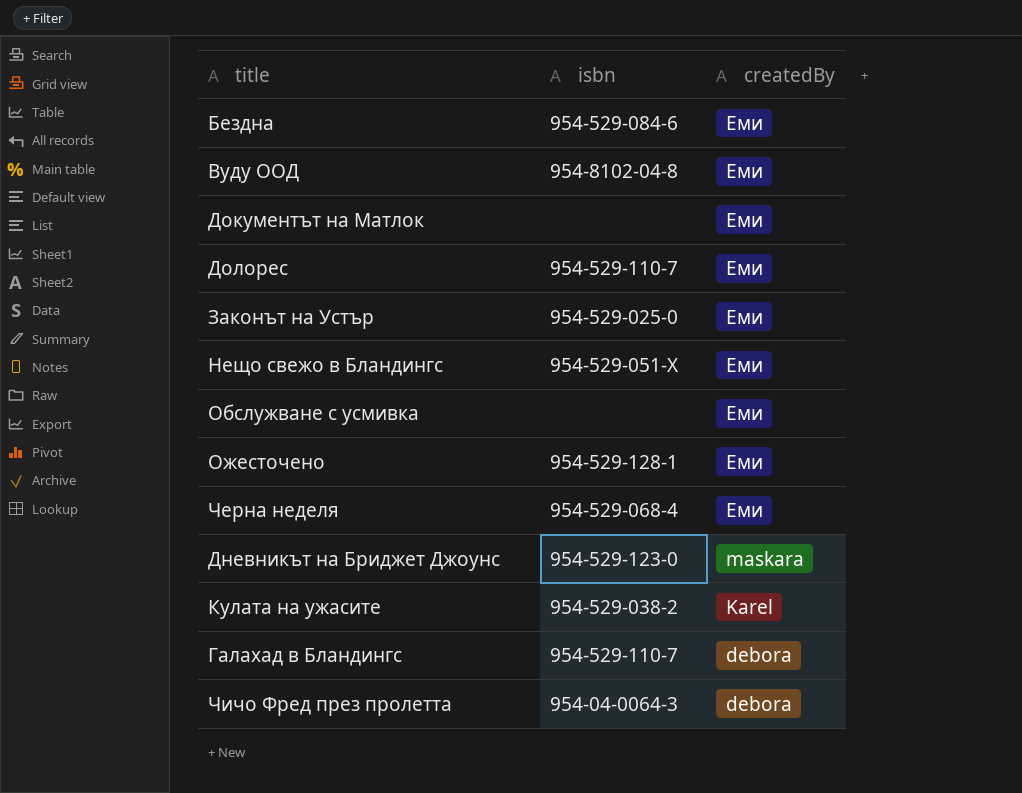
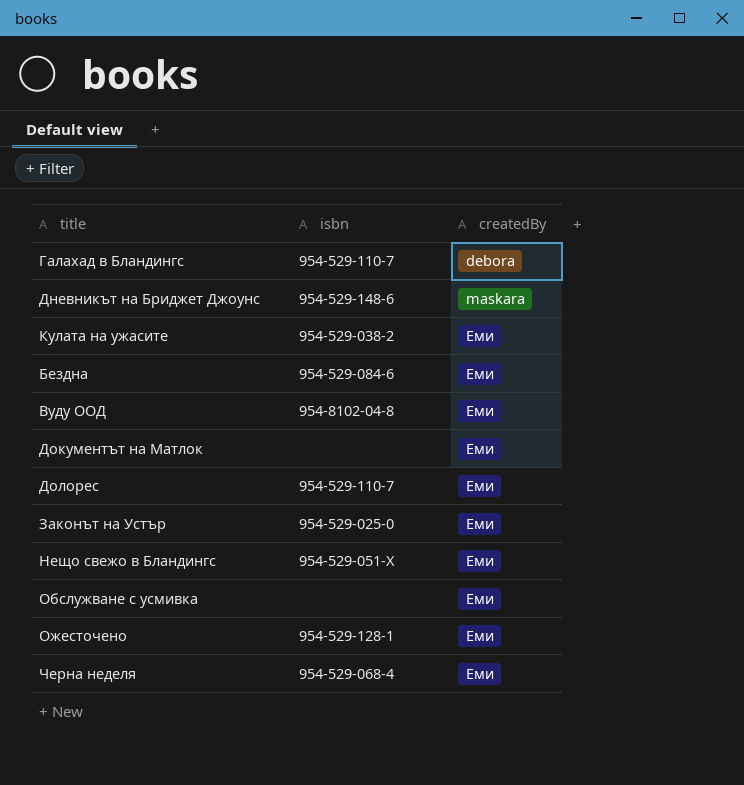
row order: createdBy descending -> createdBy ascending
row Чичо Фред през пролетта: 954-04-0064-3 | debora -> none
Дневникът на Бриджет Джоунс | isbn: 954-529-123-0 -> 954-529-148-6
Кулата на ужасите | createdBy: Karel -> Еми

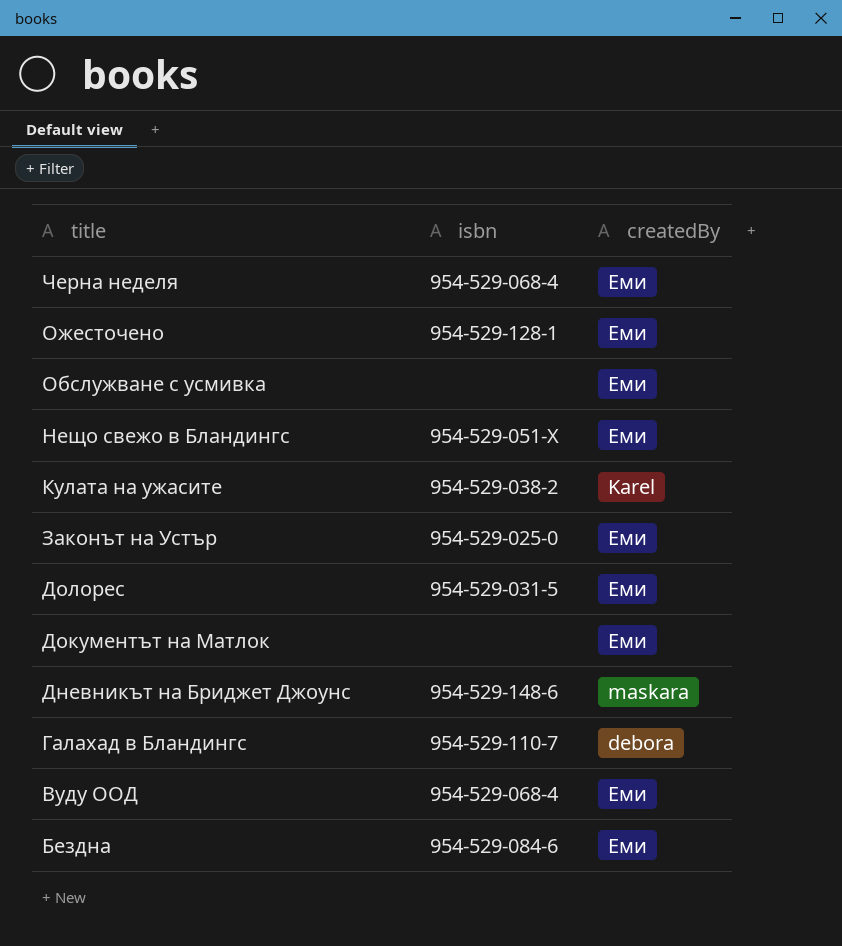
row order: createdBy ascending -> title descending
Кулата на ужасите | createdBy: Еми -> Karel
Долорес | isbn: 954-529-110-7 -> 954-529-031-5
Вуду ООД | isbn: 954-8102-04-8 -> 954-529-068-4

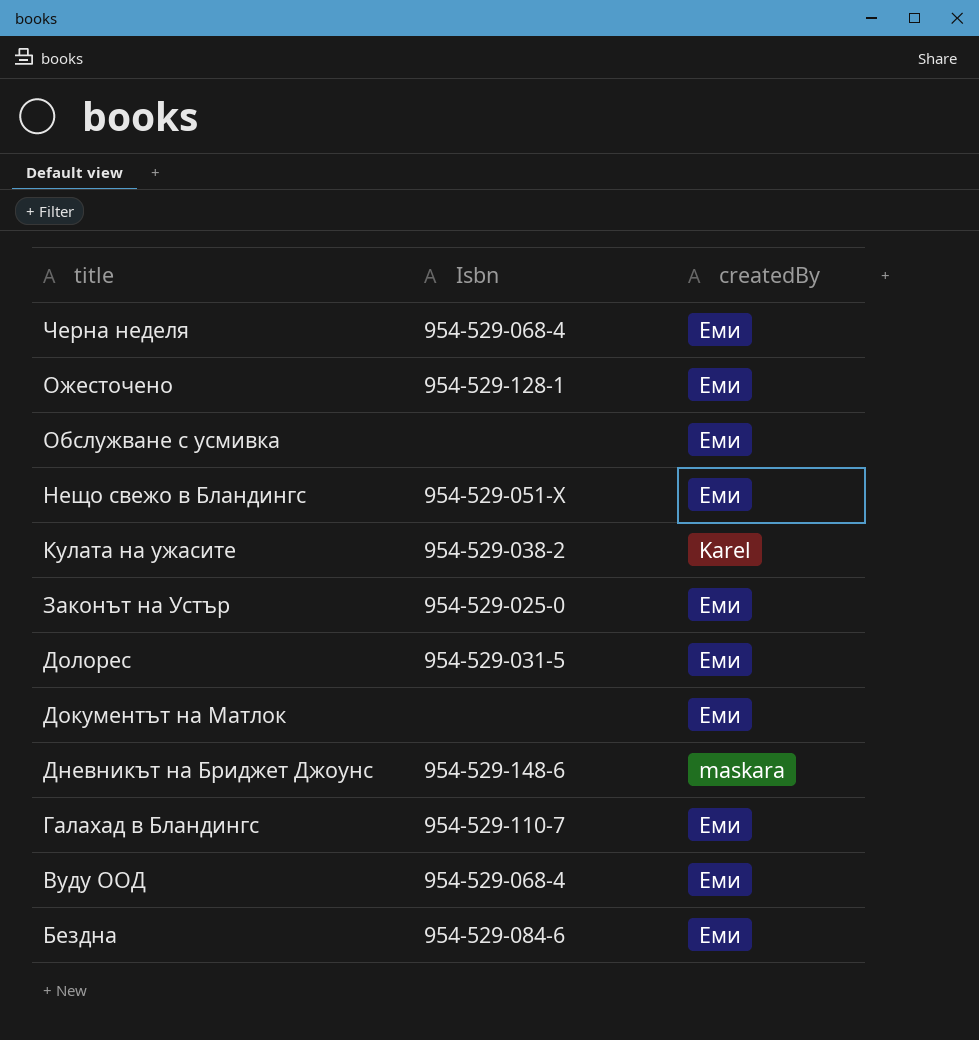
column name: isbn -> Isbn
Галахад в Бландингс | createdBy: debora -> Еми

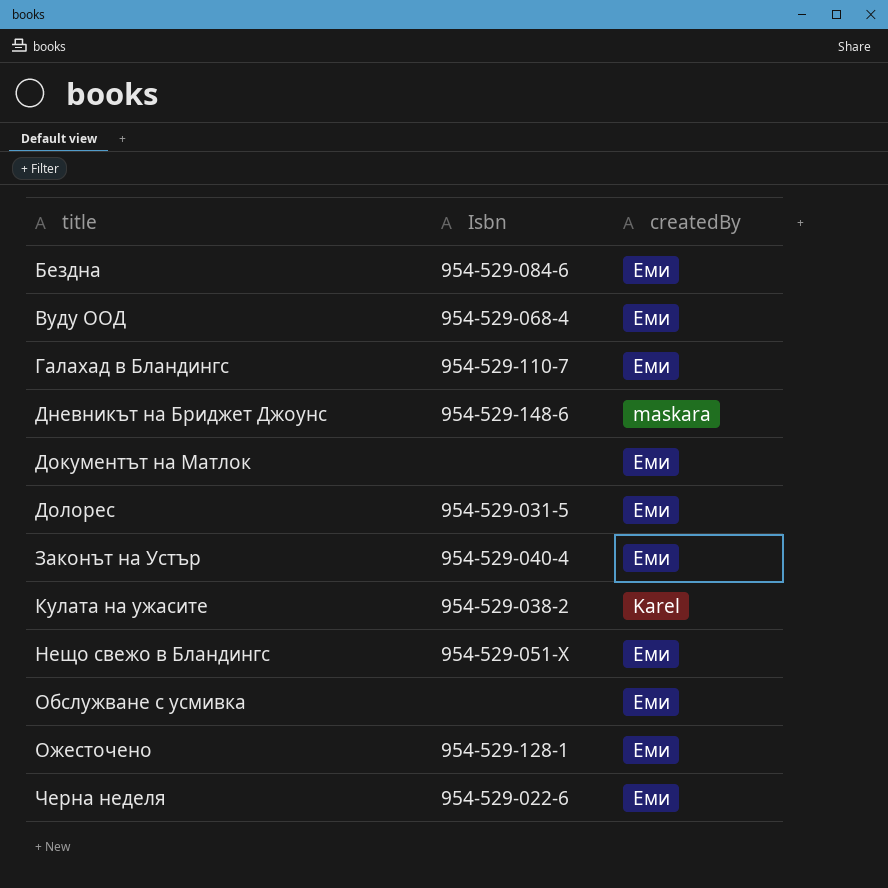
row order: title descending -> title ascending
Законът на Устър | Isbn: 954-529-025-0 -> 954-529-040-4
Черна неделя | Isbn: 954-529-068-4 -> 954-529-022-6

